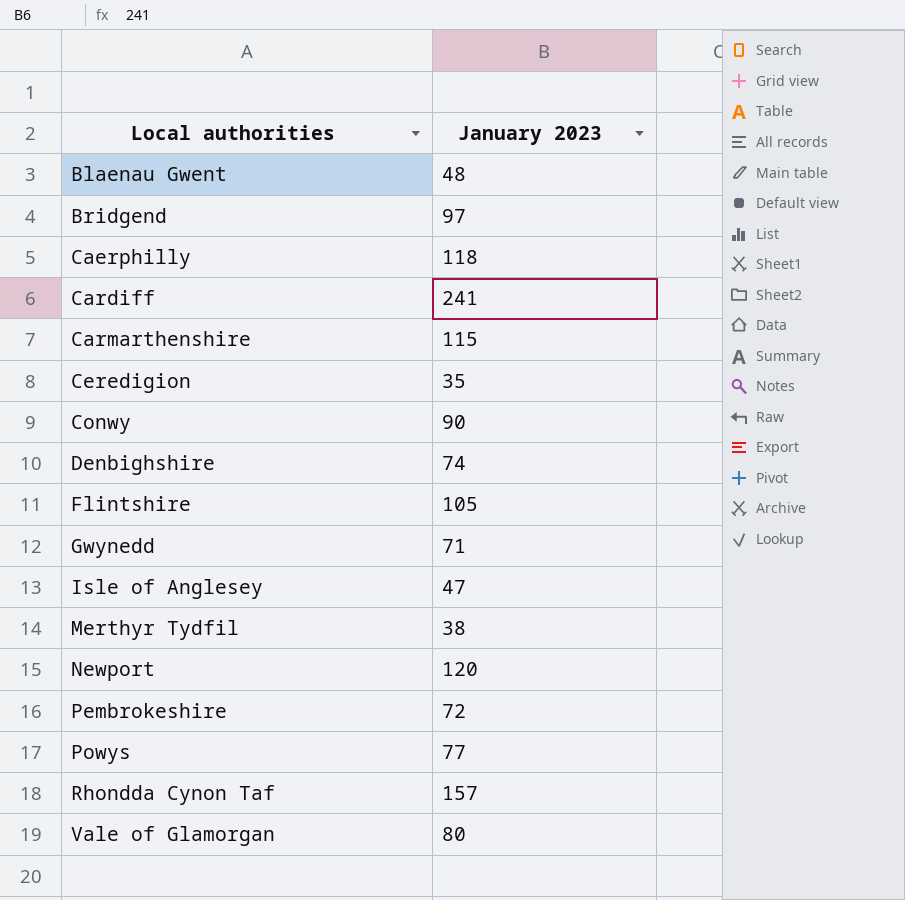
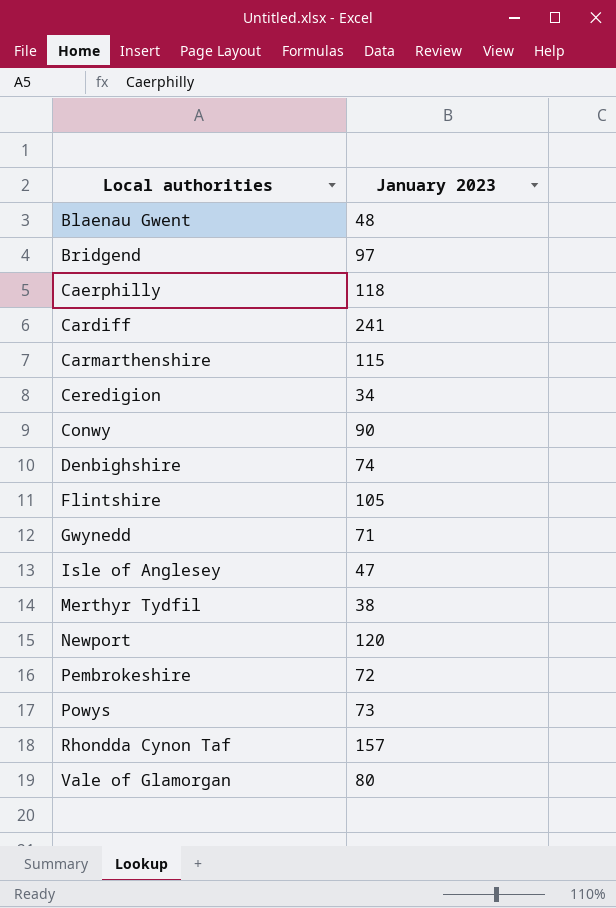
Ceredigion | January 2023: 35 -> 34
Powys | January 2023: 77 -> 73

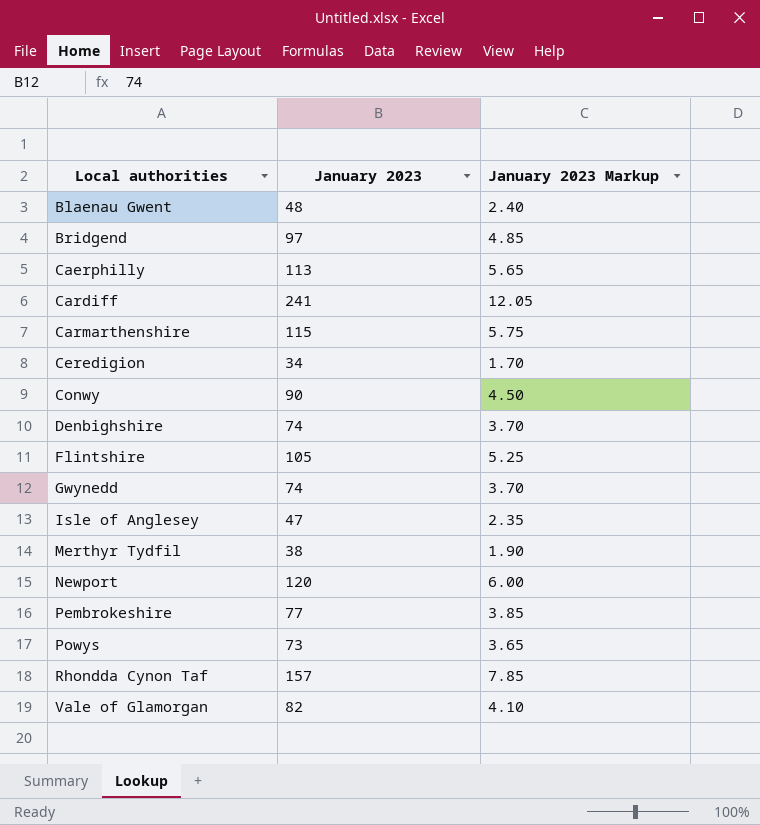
column January 2023 Markup | formula: none -> [January 2023] * 0.05
Caerphilly | January 2023: 118 -> 113
Gwynedd | January 2023: 71 -> 74
Pembrokeshire | January 2023: 72 -> 77
Vale of Glamorgan | January 2023: 80 -> 82

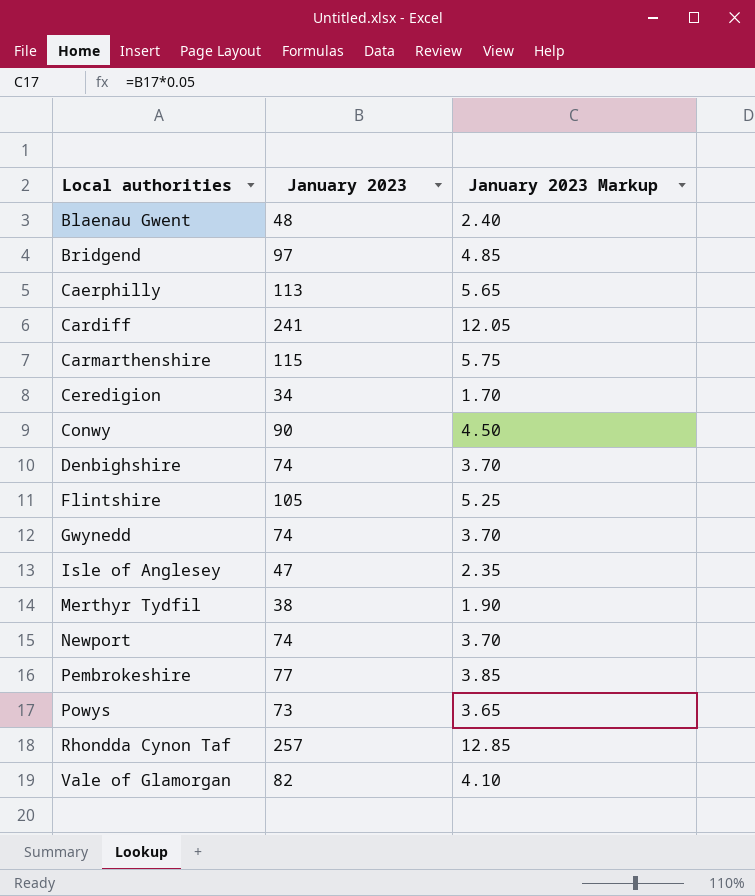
Newport | January 2023: 120 -> 74
Newport | January 2023 Markup: 6.00 -> 3.70
Rhondda Cynon Taf | January 2023: 157 -> 257
Rhondda Cynon Taf | January 2023 Markup: 7.85 -> 12.85

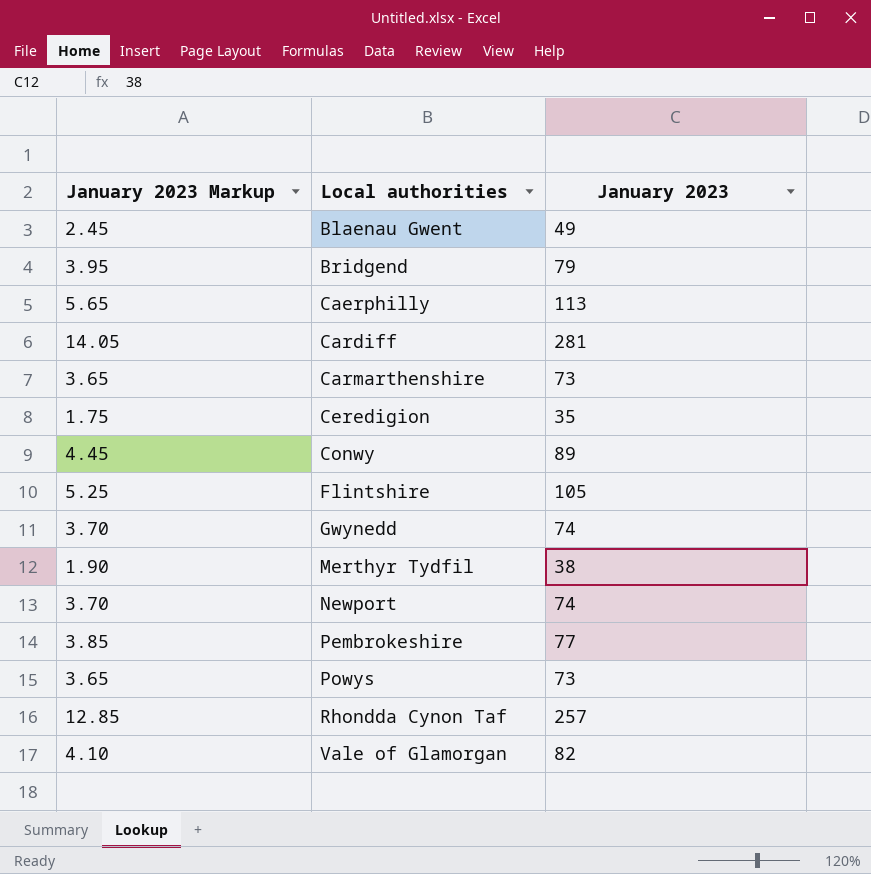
column January 2023 Markup | position: 3 -> 1
row Denbighshire: 74 | 3.70 -> none
row Isle of Anglesey: 47 | 2.35 -> none
Blaenau Gwent | January 2023 Markup: 2.40 -> 2.45
Blaenau Gwent | January 2023: 48 -> 49
Bridgend | January 2023 Markup: 4.85 -> 3.95
Bridgend | January 2023: 97 -> 79
Cardiff | January 2023 Markup: 12.05 -> 14.05
Cardiff | January 2023: 241 -> 281
Carmarthenshire | January 2023 Markup: 5.75 -> 3.65
Carmarthenshire | January 2023: 115 -> 73
Ceredigion | January 2023 Markup: 1.70 -> 1.75
Ceredigion | January 2023: 34 -> 35
Conwy | January 2023 Markup: 4.50 -> 4.45
Conwy | January 2023: 90 -> 89

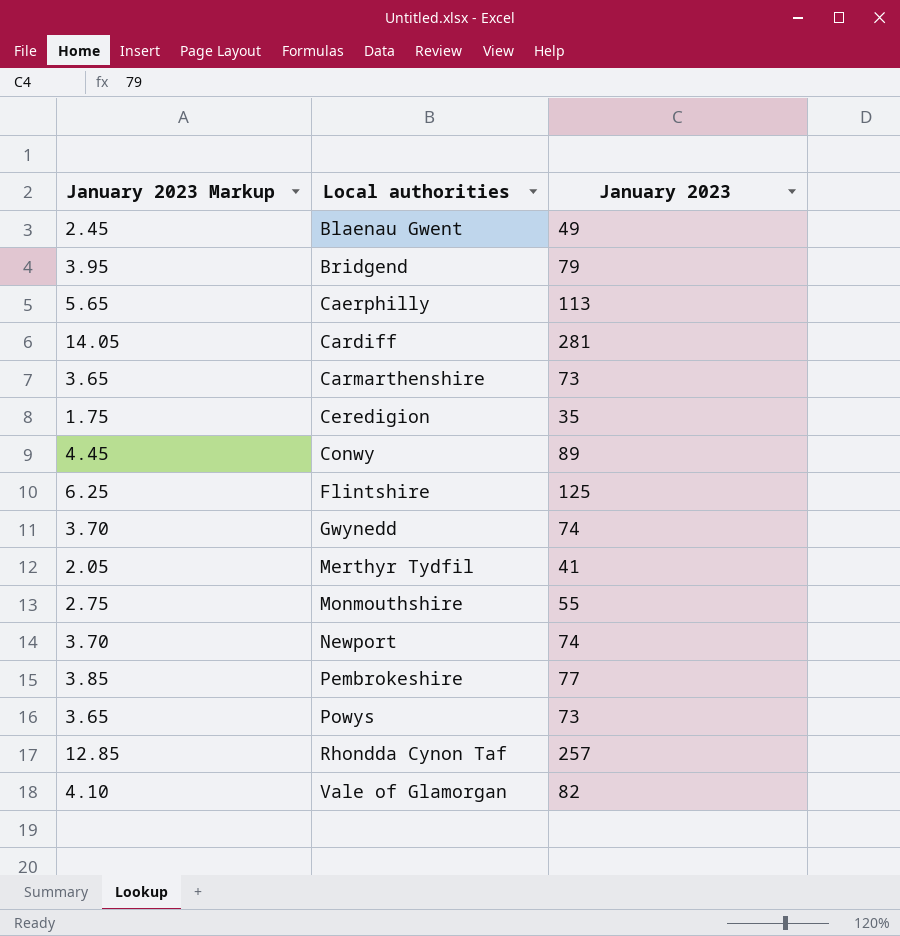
Flintshire | January 2023 Markup: 5.25 -> 6.25
Flintshire | January 2023: 105 -> 125
Merthyr Tydfil | January 2023 Markup: 1.90 -> 2.05
Merthyr Tydfil | January 2023: 38 -> 41
row Monmouthshire: none -> 2.75 | 55

